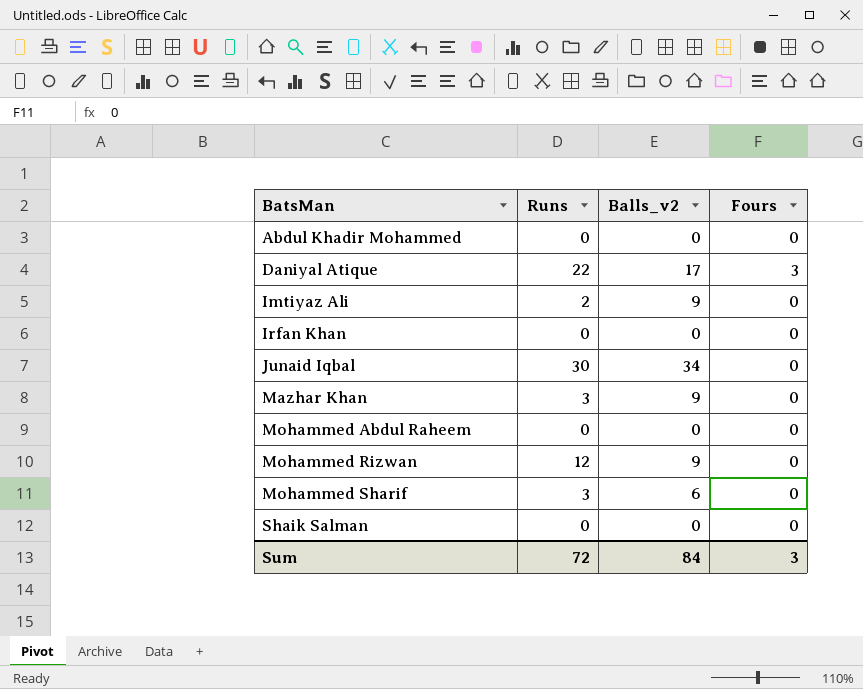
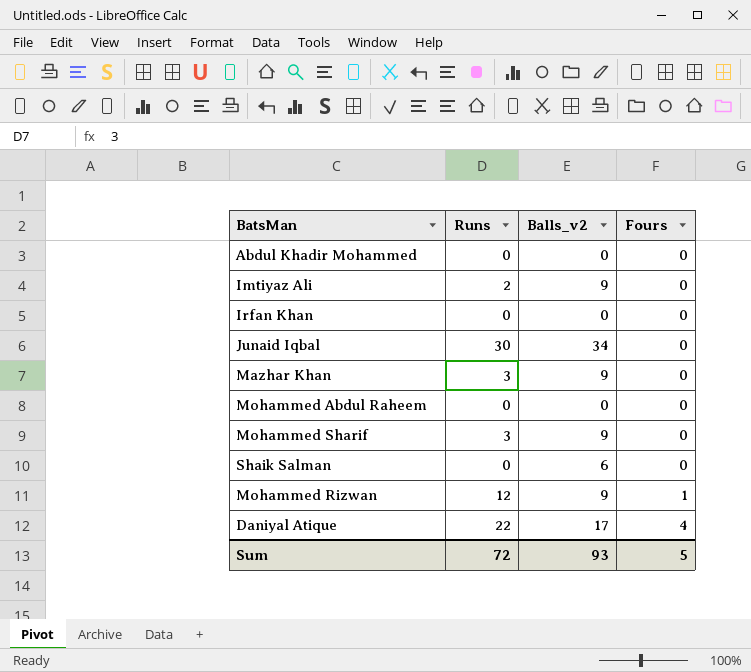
row order: BatsMan ascending -> Fours ascending
Mohammed Sharif | Balls_v2: 6 -> 9
Shaik Salman | Balls_v2: 0 -> 6
Mohammed Rizwan | Fours: 0 -> 1
Daniyal Atique | Fours: 3 -> 4
Sum | Balls_v2: 84 -> 93
Sum | Fours: 3 -> 5

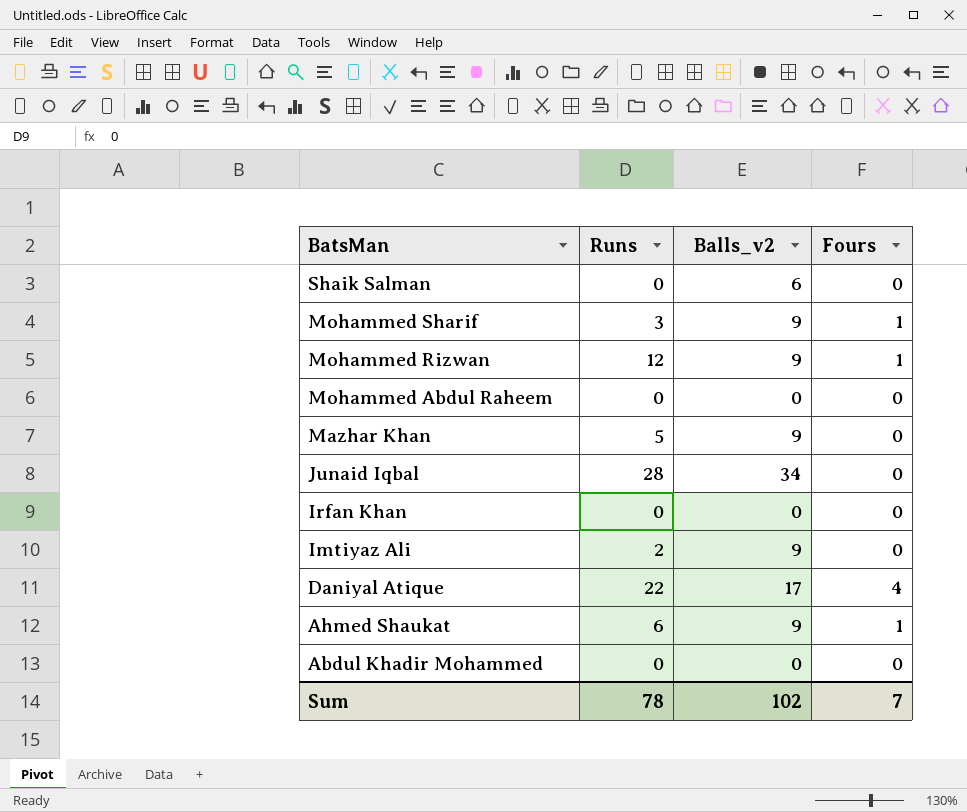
row order: Fours ascending -> BatsMan descending
Mohammed Sharif | Fours: 0 -> 1
Mazhar Khan | Runs: 3 -> 5
Junaid Iqbal | Runs: 30 -> 28
row Ahmed Shaukat: none -> 6 | 9 | 1
Sum | Runs: 72 -> 78
Sum | Balls_v2: 93 -> 102
Sum | Fours: 5 -> 7

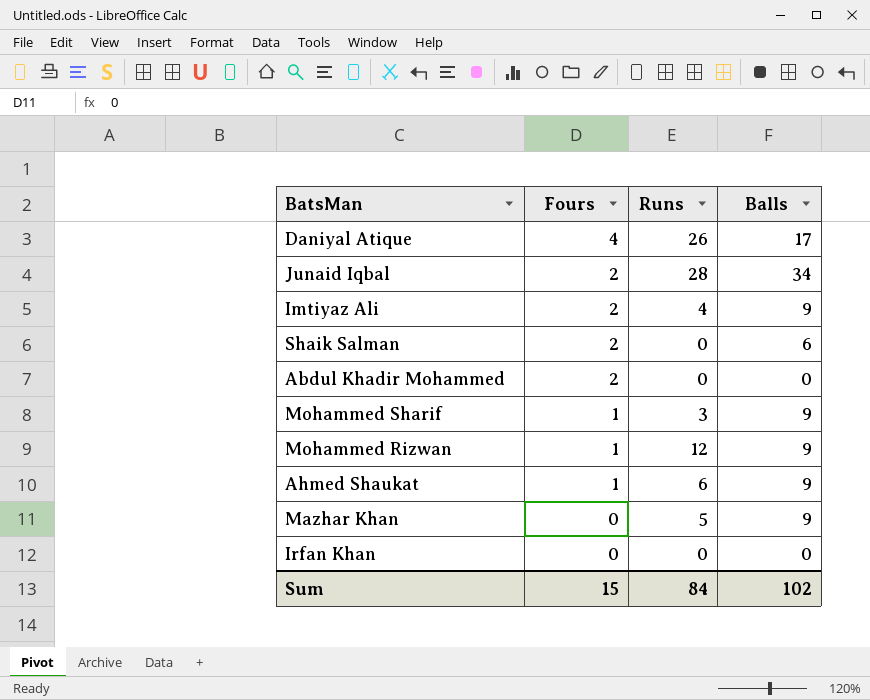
row order: BatsMan descending -> Fours descending
column Fours | position: 4 -> 2
column name: Balls_v2 -> Balls
row Mohammed Abdul Raheem: 0 | 0 | 0 -> none
Daniyal Atique | Runs: 22 -> 26
Junaid Iqbal | Fours: 0 -> 2
Imtiyaz Ali | Fours: 0 -> 2
Imtiyaz Ali | Runs: 2 -> 4
Shaik Salman | Fours: 0 -> 2
Abdul Khadir Mohammed | Fours: 0 -> 2
Sum | Fours: 7 -> 15
Sum | Runs: 78 -> 84

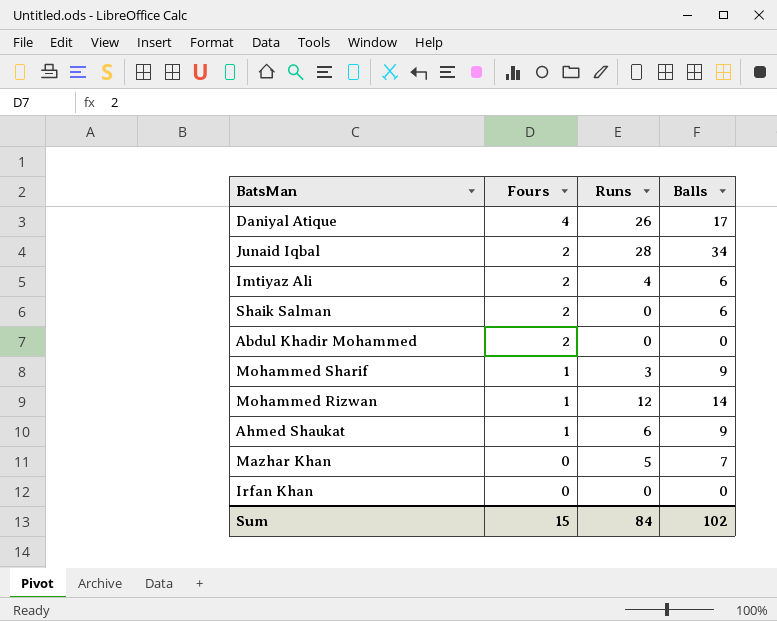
Imtiyaz Ali | Balls: 9 -> 6
Mohammed Rizwan | Balls: 9 -> 14
Mazhar Khan | Balls: 9 -> 7

